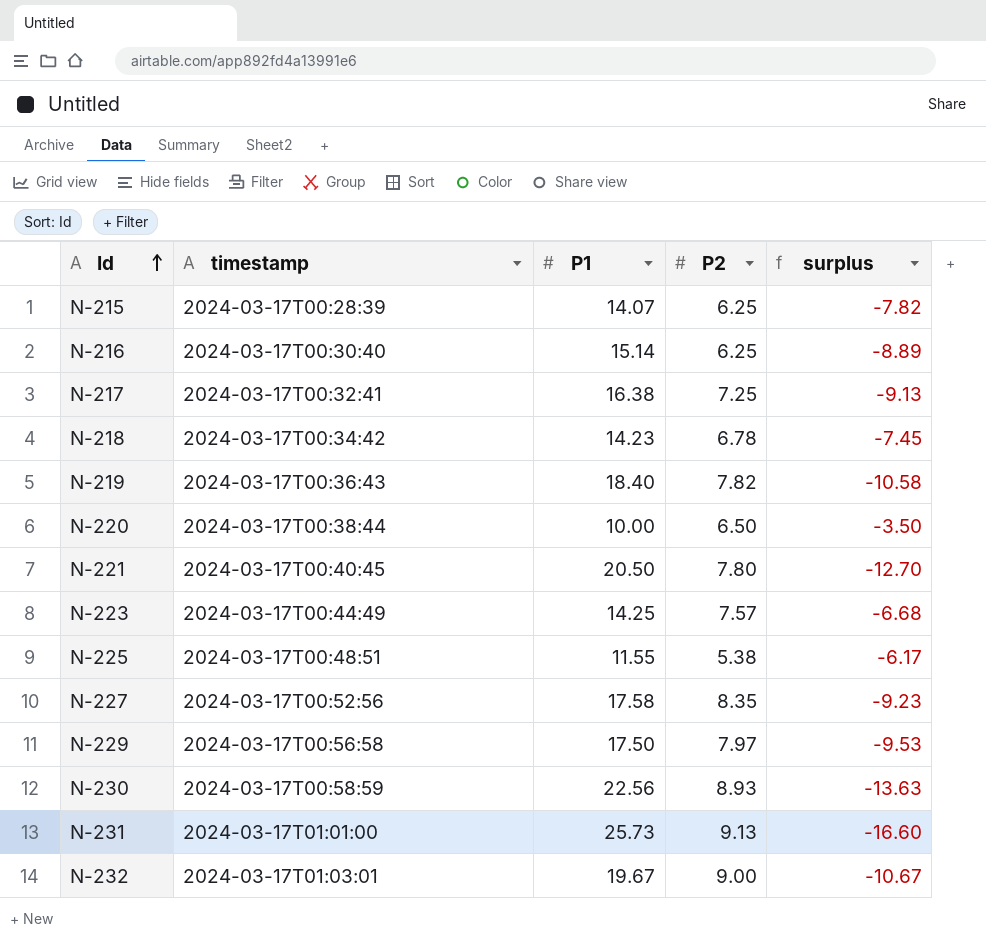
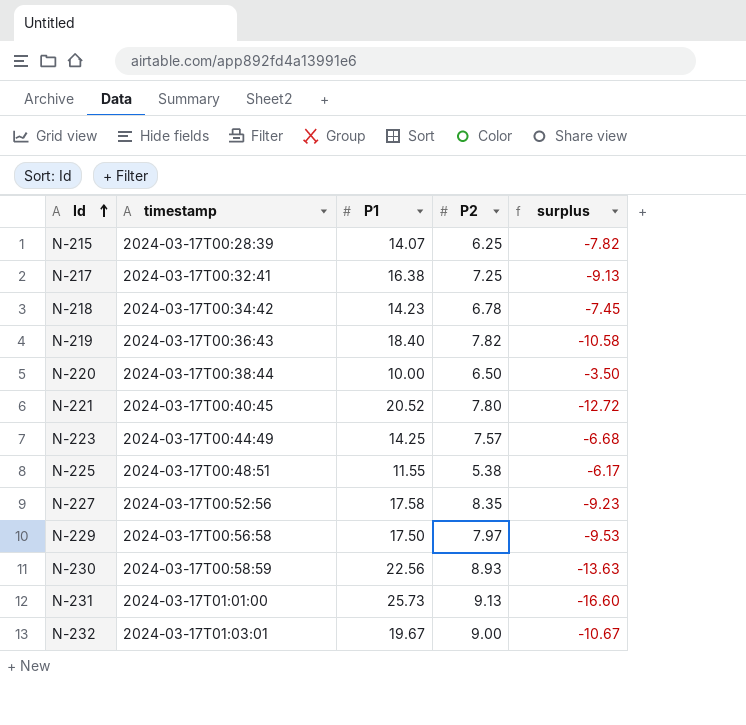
row N-216: 2024-03-17T00:30:40 | 15.14 | 6.25 | -8.89 -> none
N-221 | P1: 20.50 -> 20.52
N-221 | surplus: -12.70 -> -12.72

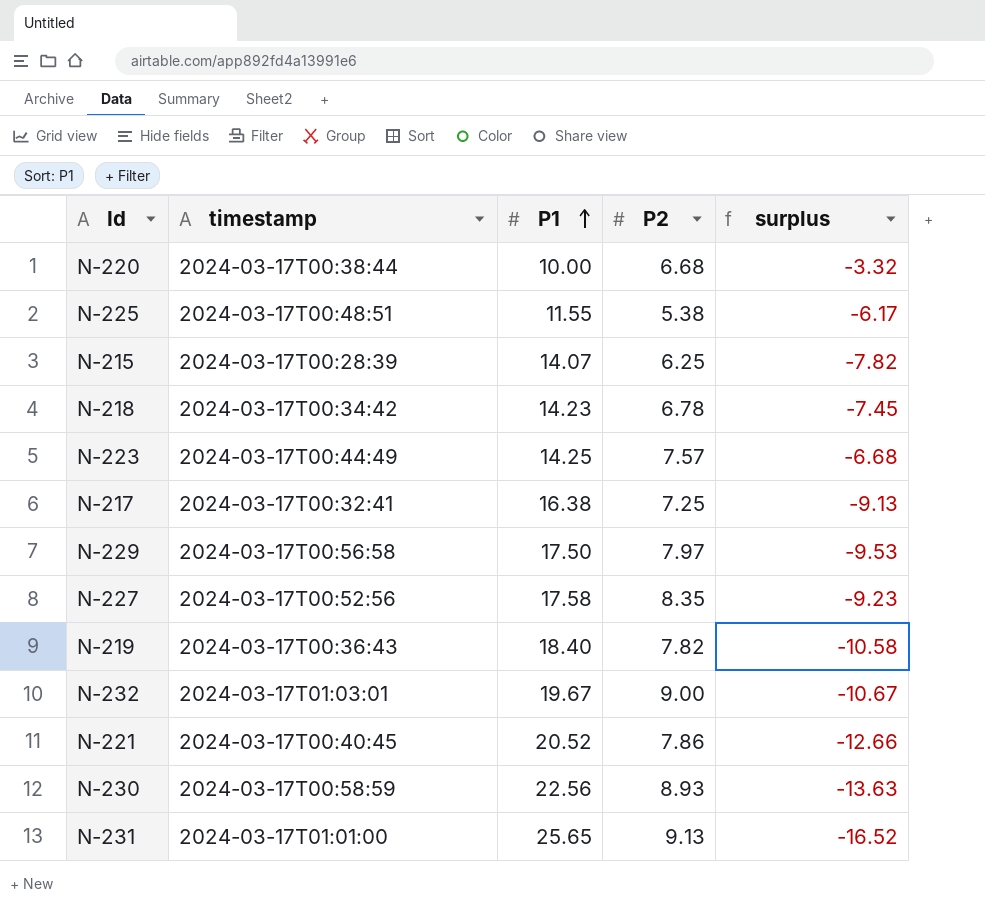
row order: Id ascending -> P1 ascending
N-220 | P2: 6.50 -> 6.68
N-220 | surplus: -3.50 -> -3.32
N-221 | P2: 7.80 -> 7.86
N-221 | surplus: -12.72 -> -12.66
N-231 | P1: 25.73 -> 25.65
N-231 | surplus: -16.60 -> -16.52

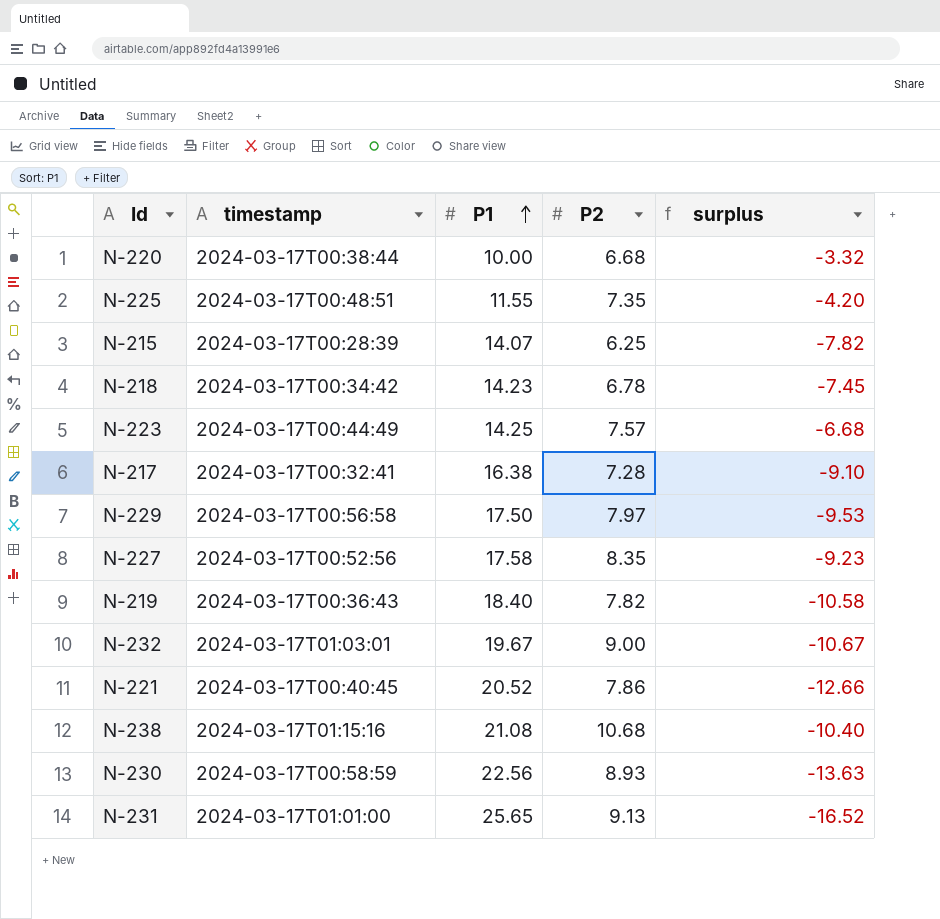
N-225 | P2: 5.38 -> 7.35
N-225 | surplus: -6.17 -> -4.20
N-217 | P2: 7.25 -> 7.28
N-217 | surplus: -9.13 -> -9.10
row N-238: none -> 2024-03-17T01:15:16 | 21.08 | 10.68 | -10.40

